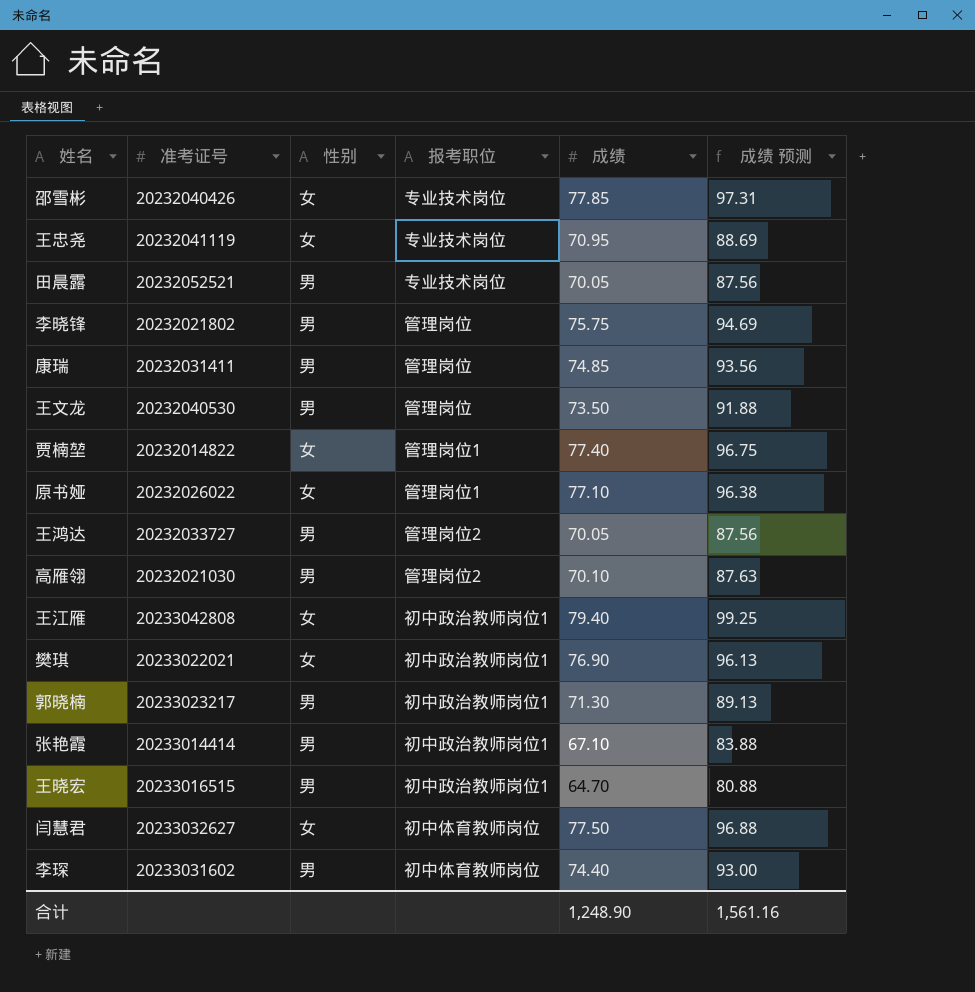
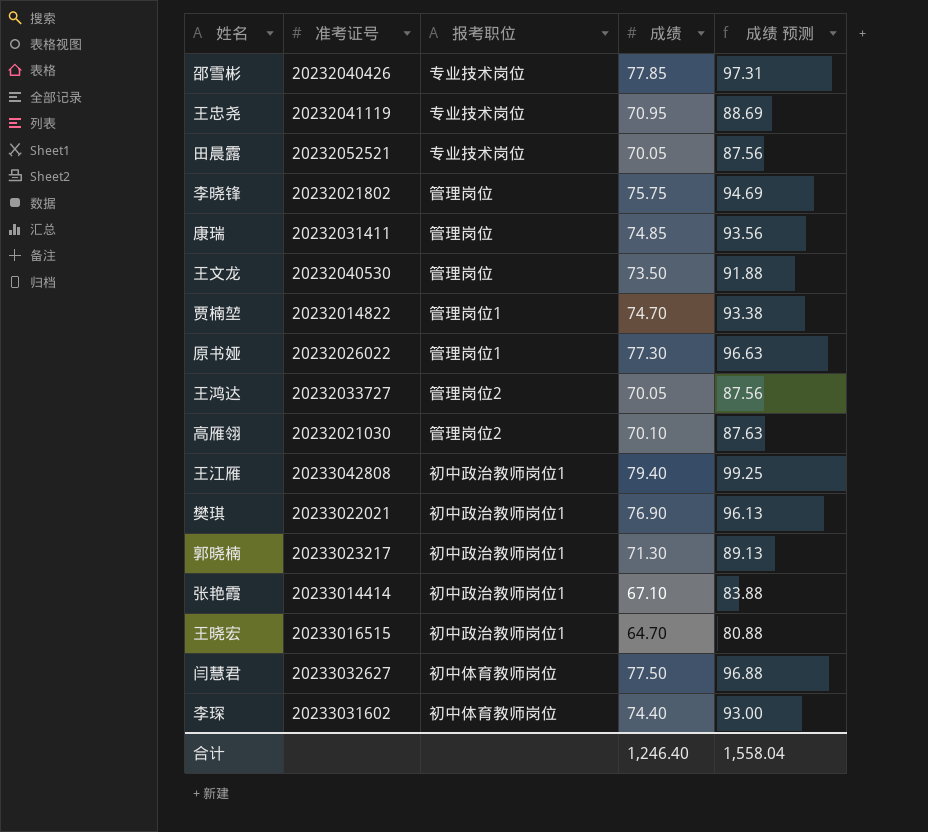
column 性别 | position: 3 -> none
贾楠堃 | 成绩: 77.40 -> 74.70
贾楠堃 | 成绩 预测: 96.75 -> 93.38
原书娅 | 成绩: 77.10 -> 77.30
原书娅 | 成绩 预测: 96.38 -> 96.63
合计 | 成绩: 1,248.90 -> 1,246.40
合计 | 成绩 预测: 1,561.16 -> 1,558.04

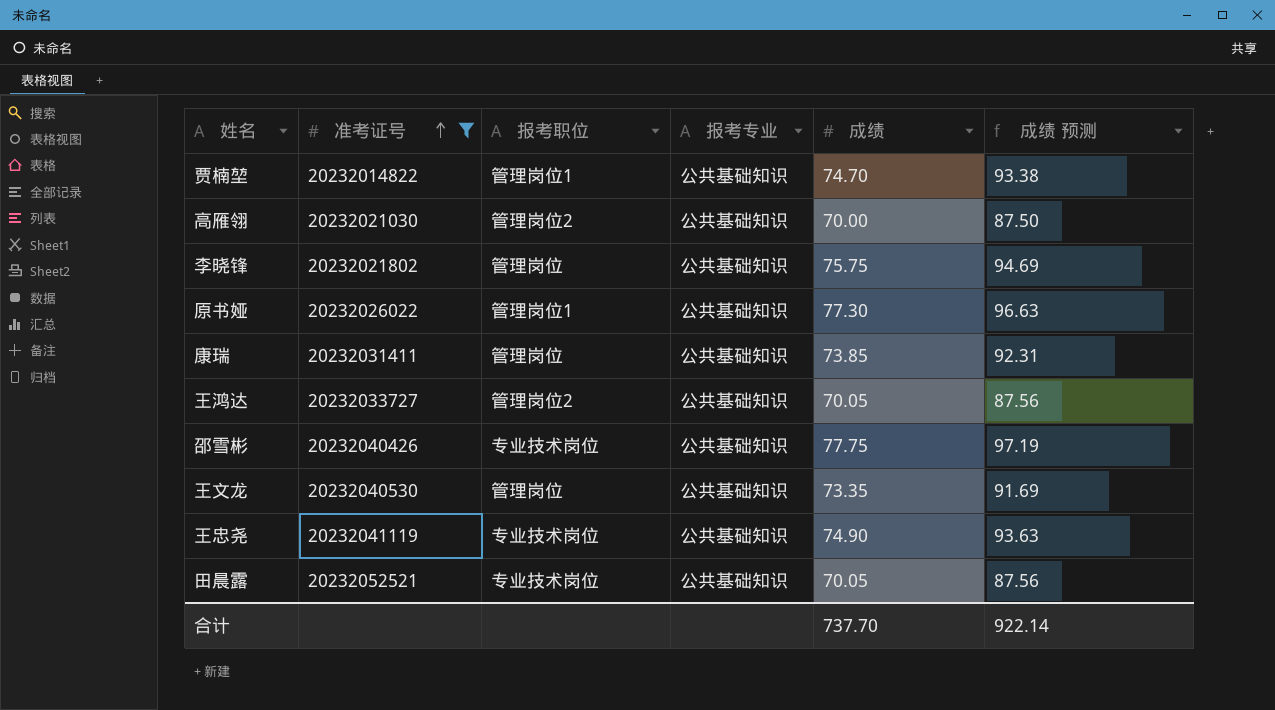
filter: none -> 准考证号 <= 20232052521
row order: none -> 准考证号 ascending
column 报考专业 | position: none -> 4
高雁翎 | 成绩: 70.10 -> 70.00
高雁翎 | 成绩 预测: 87.63 -> 87.50
康瑞 | 成绩: 74.85 -> 73.85
康瑞 | 成绩 预测: 93.56 -> 92.31
邵雪彬 | 成绩: 77.85 -> 77.75
邵雪彬 | 成绩 预测: 97.31 -> 97.19
王文龙 | 成绩: 73.50 -> 73.35
王文龙 | 成绩 预测: 91.88 -> 91.69
王忠尧 | 成绩: 70.95 -> 74.90
王忠尧 | 成绩 预测: 88.69 -> 93.63
合计 | 成绩: 1,246.40 -> 737.70
合计 | 成绩 预测: 1,558.04 -> 922.14

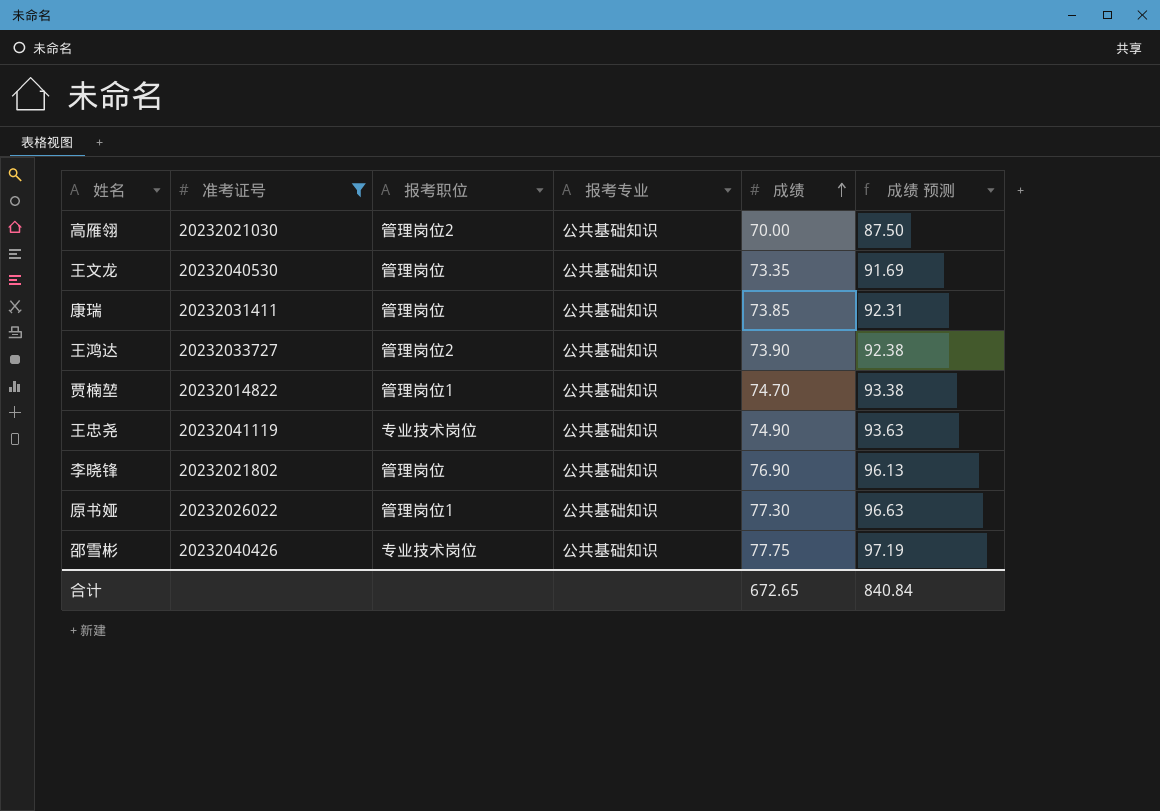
row order: 准考证号 ascending -> 成绩 ascending
row 田晨露: 20232052521 | 专业技术岗位 | 公共基础知识 | 70.05 | 87.56 -> none
王鸿达 | 成绩: 70.05 -> 73.90
王鸿达 | 成绩 预测: 87.56 -> 92.38
李晓锋 | 成绩: 75.75 -> 76.90
李晓锋 | 成绩 预测: 94.69 -> 96.13
合计 | 成绩: 737.70 -> 672.65
合计 | 成绩 预测: 922.14 -> 840.84

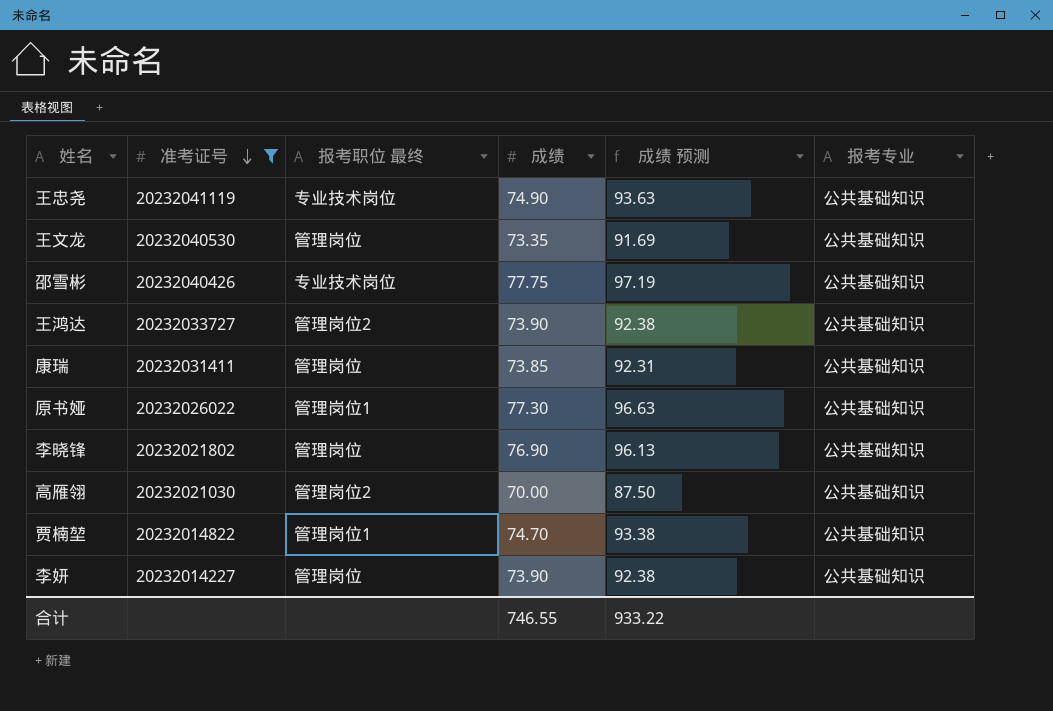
row order: 成绩 ascending -> 准考证号 descending
column name: 报考职位 -> 报考职位 最终
column 报考专业 | position: 4 -> 6
row 李妍: none -> 20232014227 | 管理岗位 | 73.90 | 92.38 | 公共基础知识
合计 | 成绩: 672.65 -> 746.55
合计 | 成绩 预测: 840.84 -> 933.22

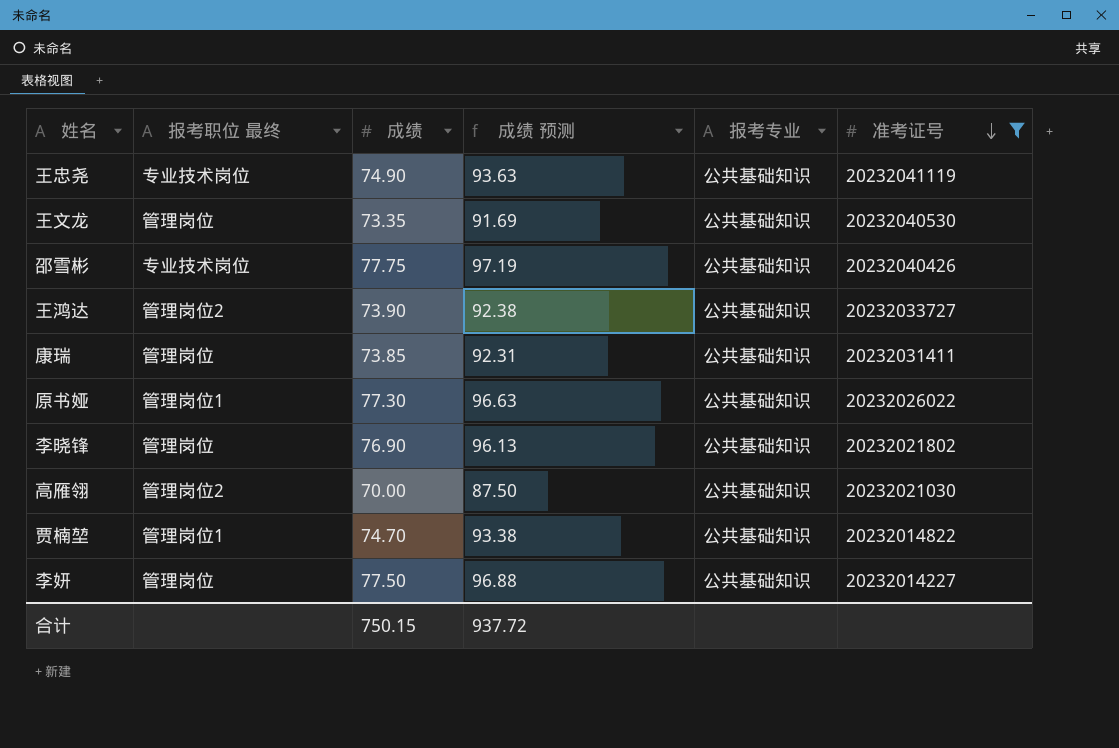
column 准考证号 | position: 2 -> 6
李妍 | 成绩: 73.90 -> 77.50
李妍 | 成绩 预测: 92.38 -> 96.88
合计 | 成绩: 746.55 -> 750.15
合计 | 成绩 预测: 933.22 -> 937.72

